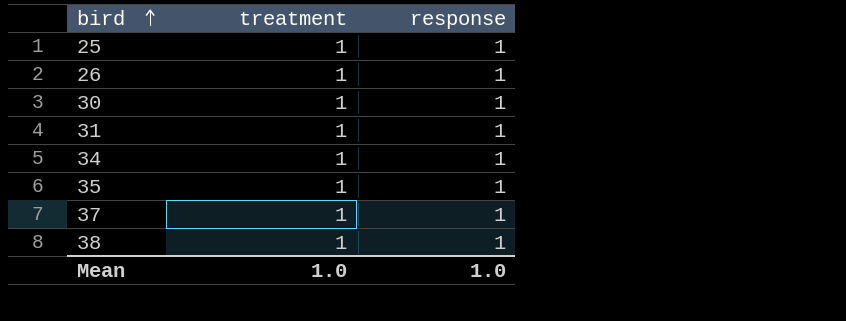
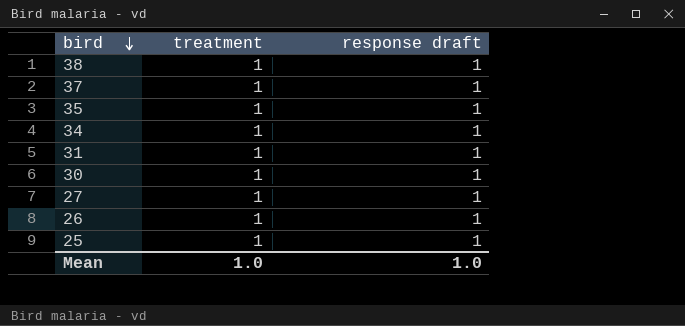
row order: bird ascending -> bird descending
column name: response -> response draft
row 27: none -> 1 | 1

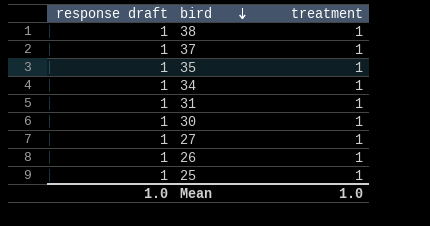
column response draft | position: 3 -> 1

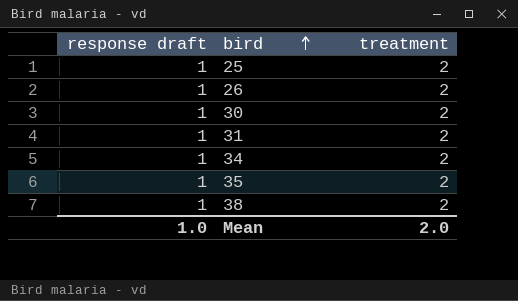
row order: bird descending -> bird ascending
row 37: 1 | 1 -> none
row 27: 1 | 1 -> none
25 | treatment: 1 -> 2
26 | treatment: 1 -> 2
30 | treatment: 1 -> 2
31 | treatment: 1 -> 2
34 | treatment: 1 -> 2
35 | treatment: 1 -> 2
38 | treatment: 1 -> 2
Mean | treatment: 1.0 -> 2.0

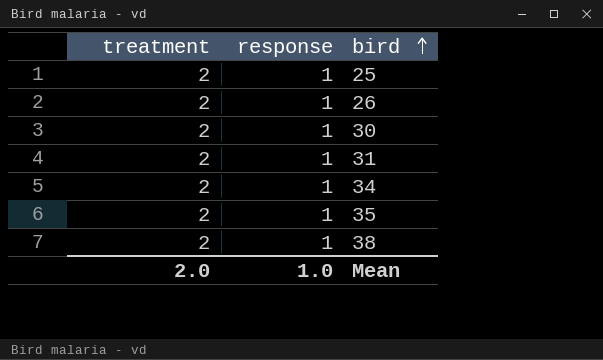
column treatment | position: 3 -> 1
column name: response draft -> response

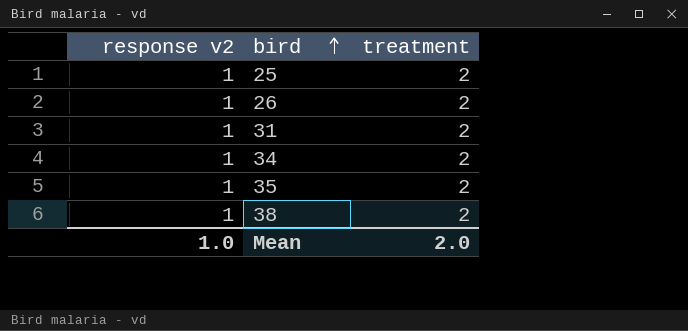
column name: response -> response v2
column treatment | position: 1 -> 3
row 30: 2 | 1 -> none

